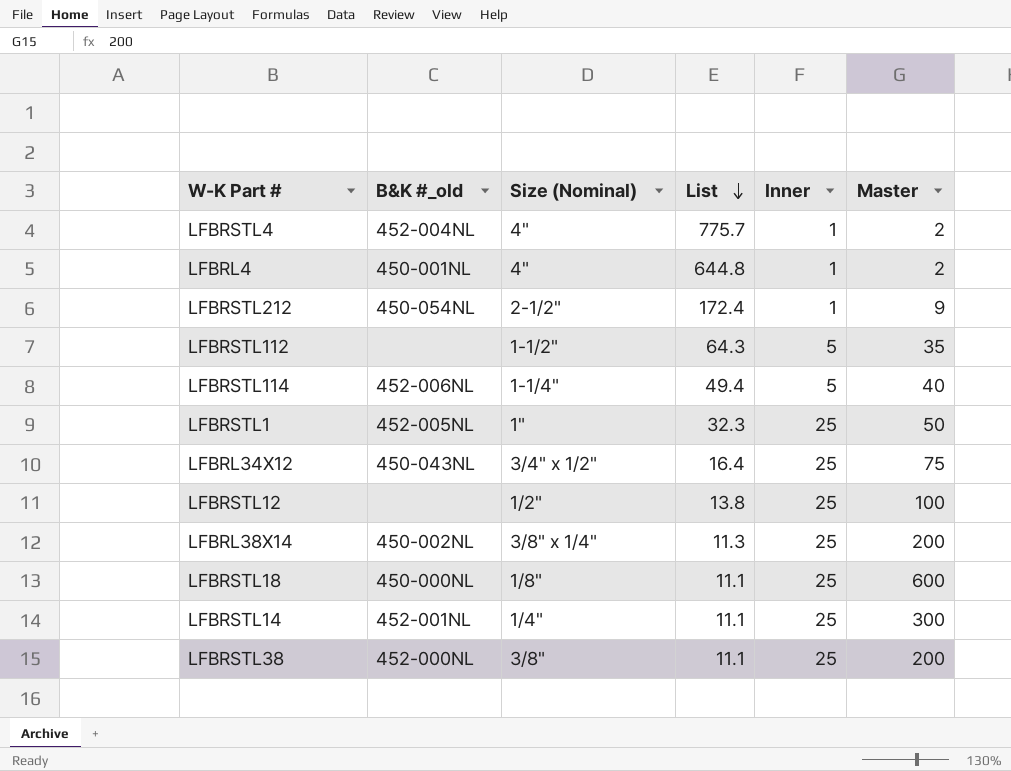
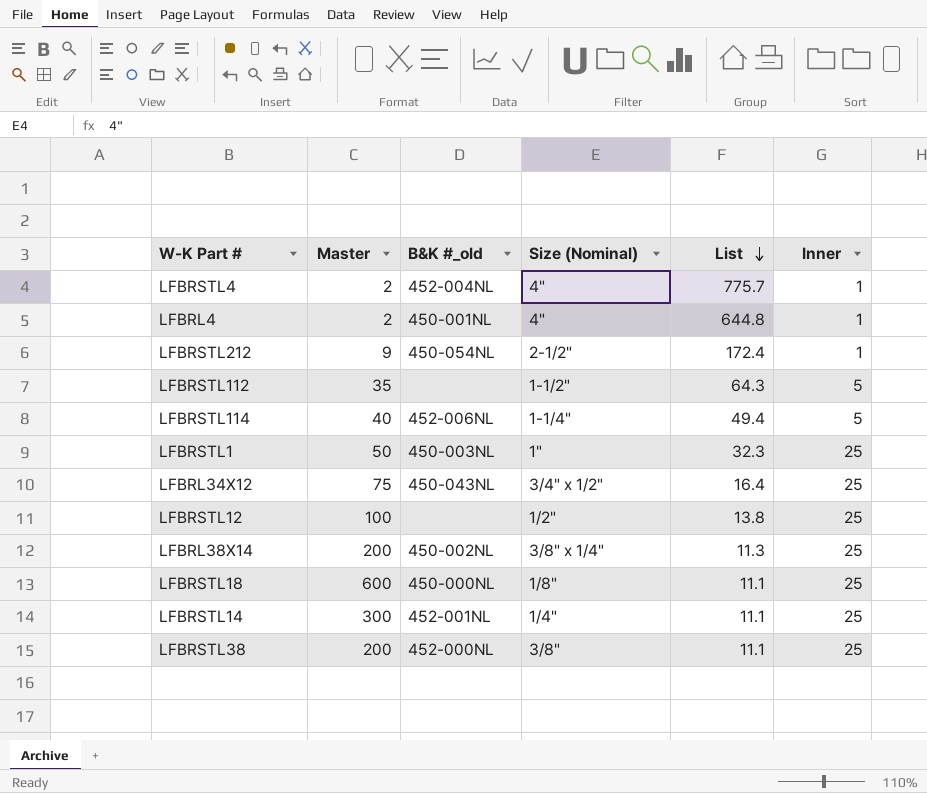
column Master | position: 6 -> 2
LFBRSTL1 | B&K #_old: 452-005NL -> 450-003NL

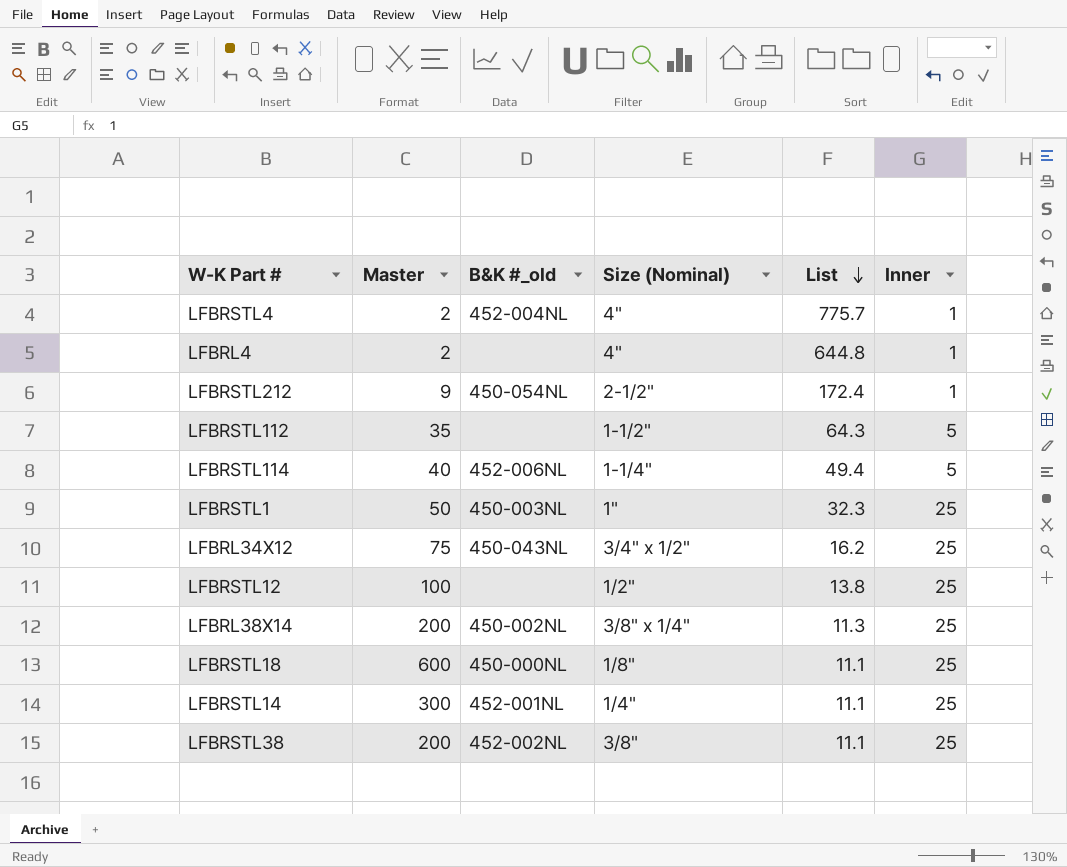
LFBRL4 | B&K #_old: 450-001NL -> none
LFBRL34X12 | List: 16.4 -> 16.2
LFBRSTL38 | B&K #_old: 452-000NL -> 452-002NL

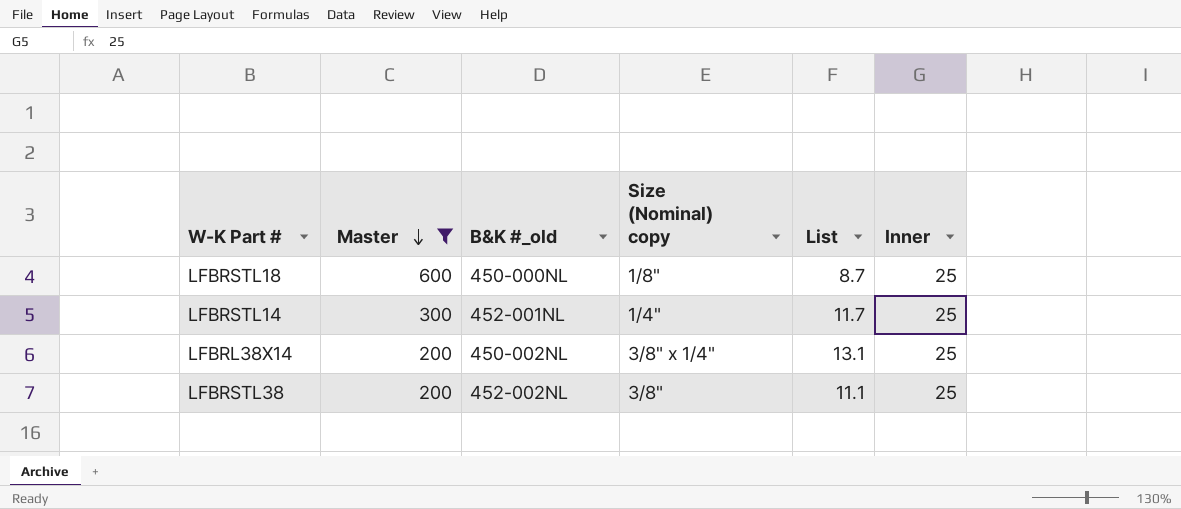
filter: none -> Master >= 200
row order: List descending -> Master descending
column name: Size (Nominal) -> Size (Nominal) copy
LFBRSTL18 | List: 11.1 -> 8.7
LFBRSTL14 | List: 11.1 -> 11.7
LFBRL38X14 | List: 11.3 -> 13.1

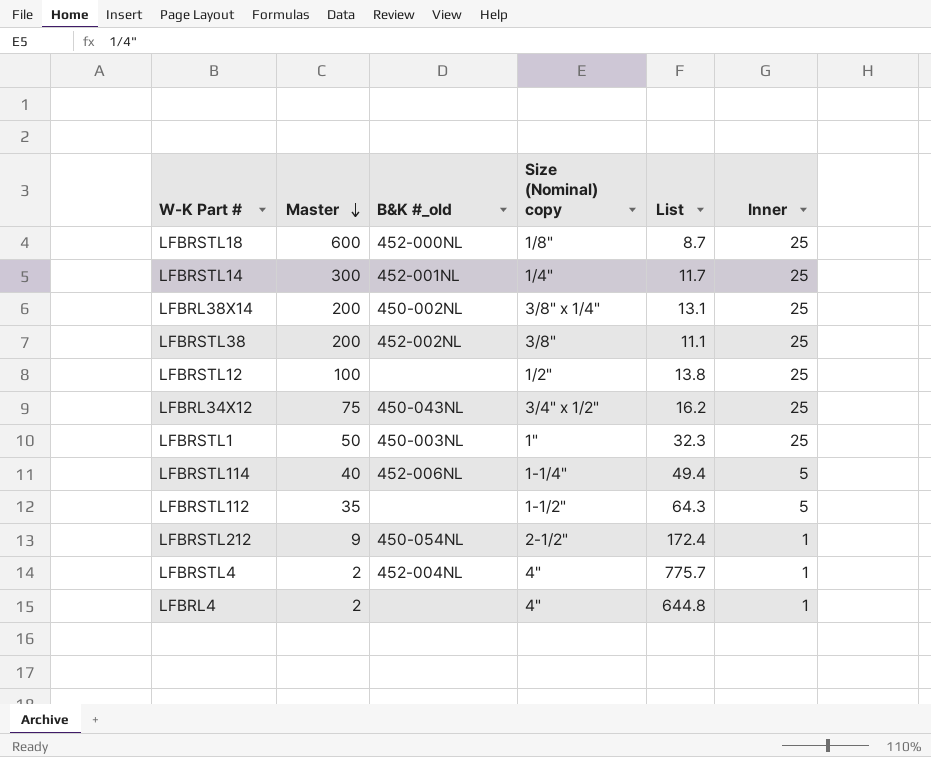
filter: Master >= 200 -> none
LFBRSTL18 | B&K #_old: 450-000NL -> 452-000NL

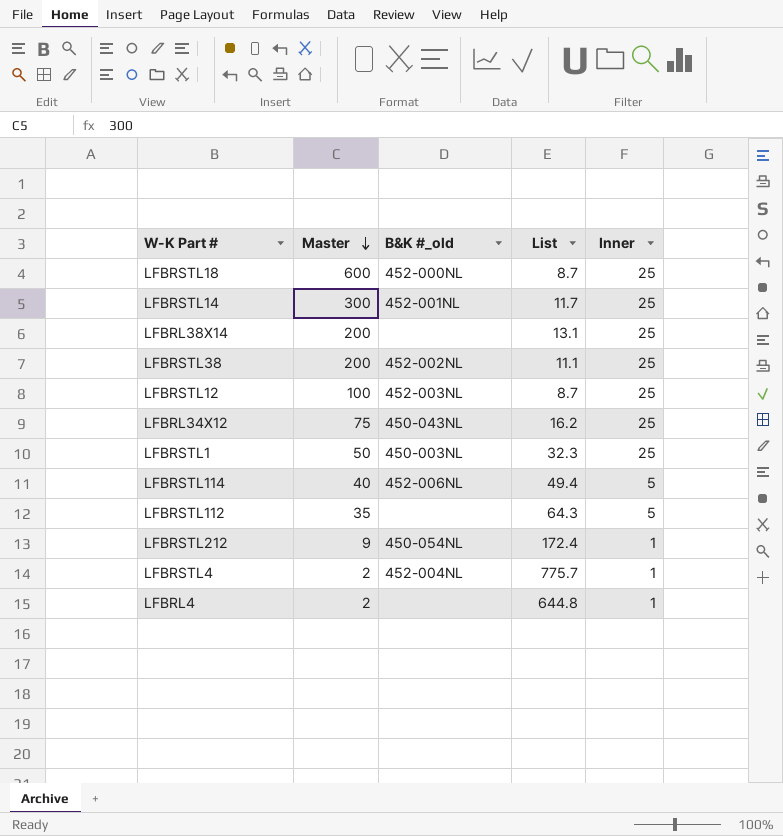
column Size (Nominal) copy | position: 4 -> none
LFBRL38X14 | B&K #_old: 450-002NL -> none
LFBRSTL12 | B&K #_old: none -> 452-003NL
LFBRSTL12 | List: 13.8 -> 8.7

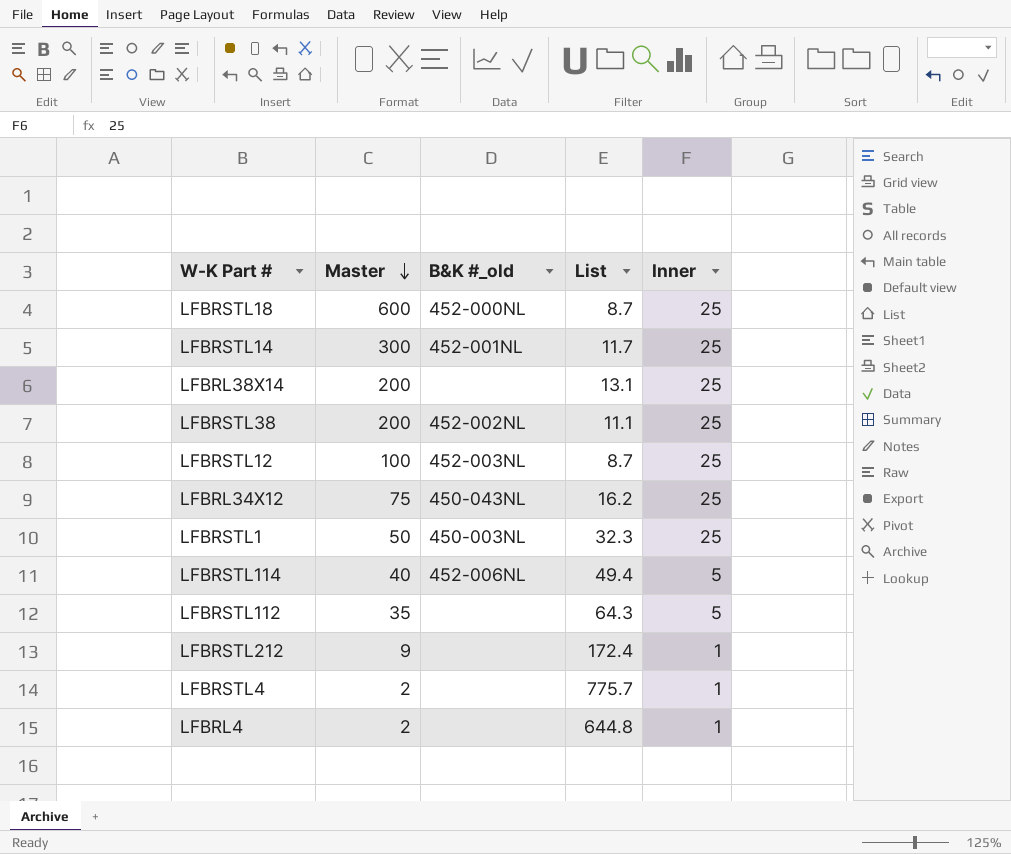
LFBRSTL212 | B&K #_old: 450-054NL -> none
LFBRSTL4 | B&K #_old: 452-004NL -> none

